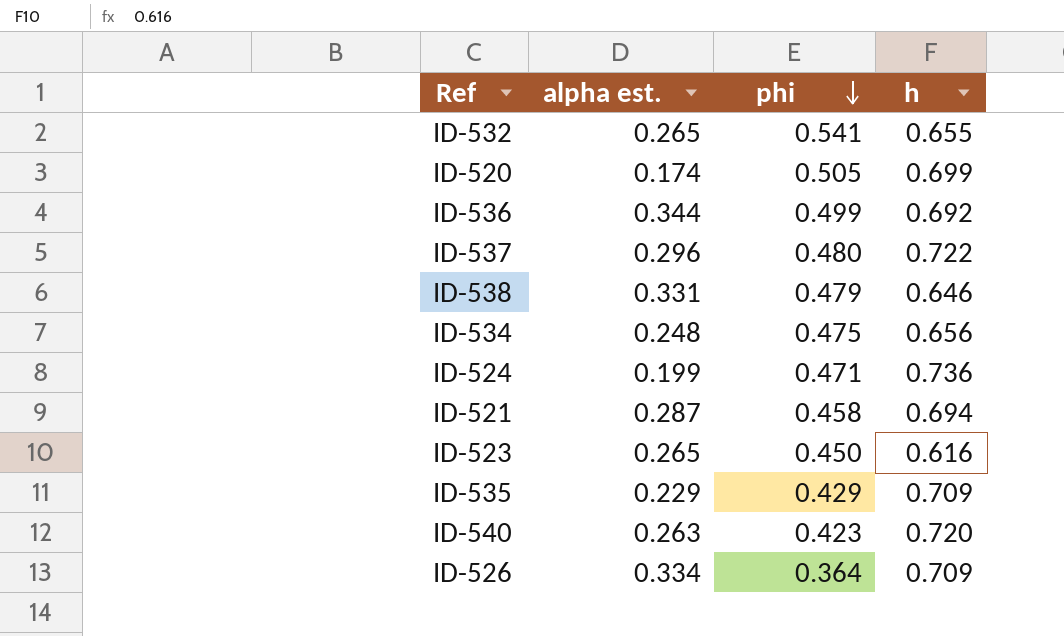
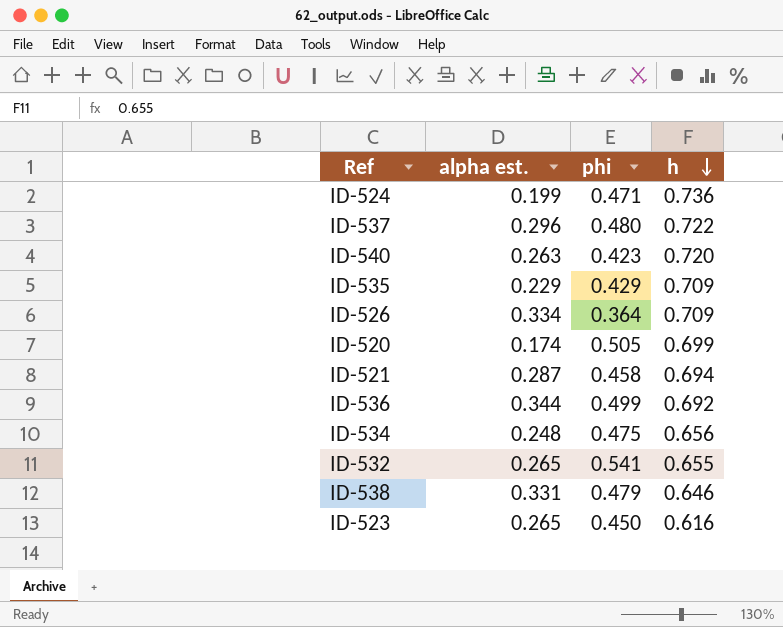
row order: phi descending -> h descending

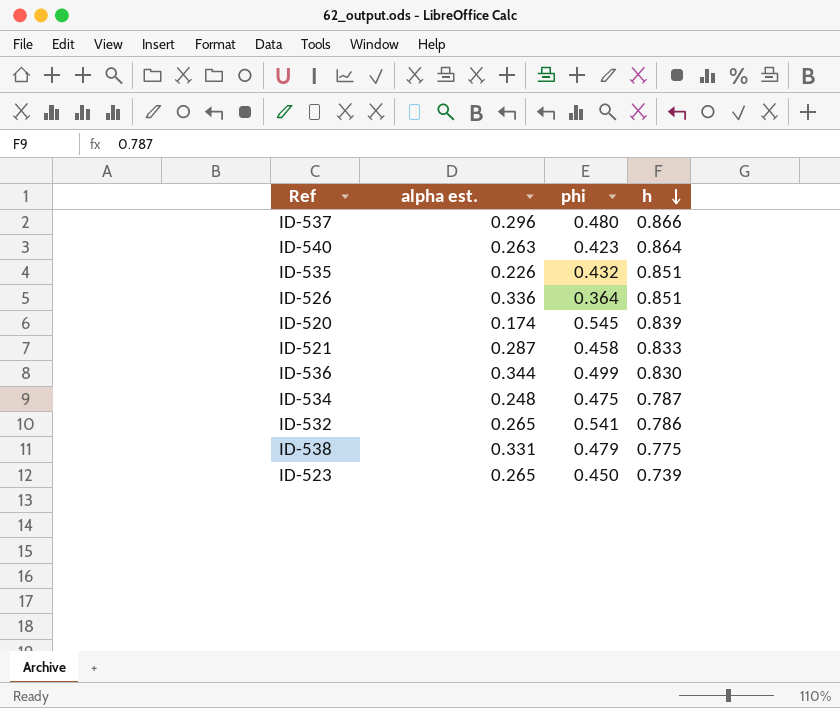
row ID-524: 0.199 | 0.471 | 0.736 -> none
ID-537 | h: 0.722 -> 0.866
ID-540 | h: 0.720 -> 0.864
ID-535 | alpha est.: 0.229 -> 0.226
ID-535 | phi: 0.429 -> 0.432
ID-535 | h: 0.709 -> 0.851
ID-526 | alpha est.: 0.334 -> 0.336
ID-526 | h: 0.709 -> 0.851
ID-520 | phi: 0.505 -> 0.545
ID-520 | h: 0.699 -> 0.839
ID-521 | h: 0.694 -> 0.833
ID-536 | h: 0.692 -> 0.830
ID-534 | h: 0.656 -> 0.787
ID-532 | h: 0.655 -> 0.786
ID-538 | h: 0.646 -> 0.775
ID-523 | h: 0.616 -> 0.739

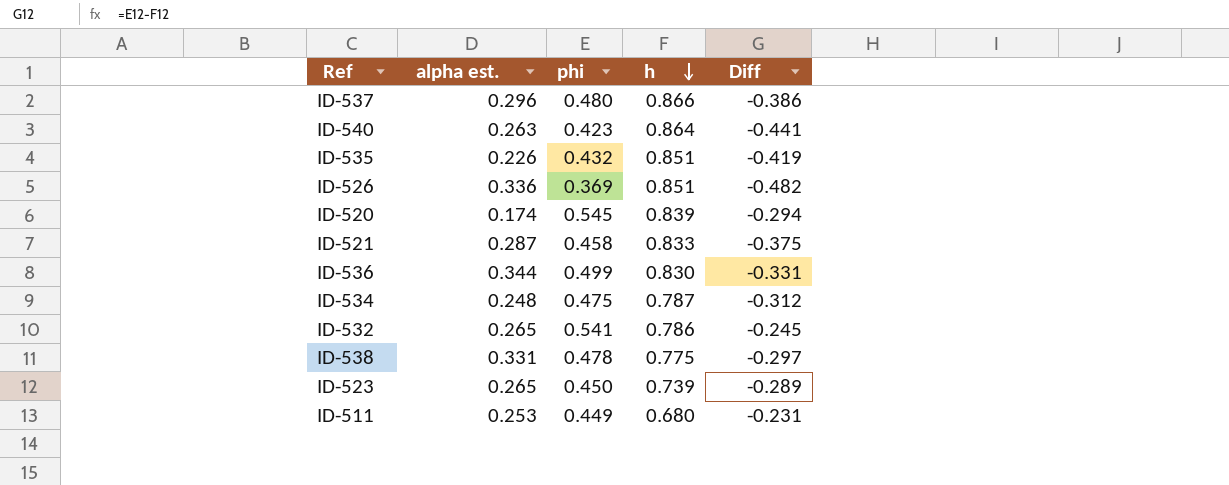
column Diff | formula: none -> [phi] - [h]
ID-526 | phi: 0.364 -> 0.369
ID-538 | phi: 0.479 -> 0.478
row ID-511: none -> 0.253 | 0.449 | 0.680 | -0.231

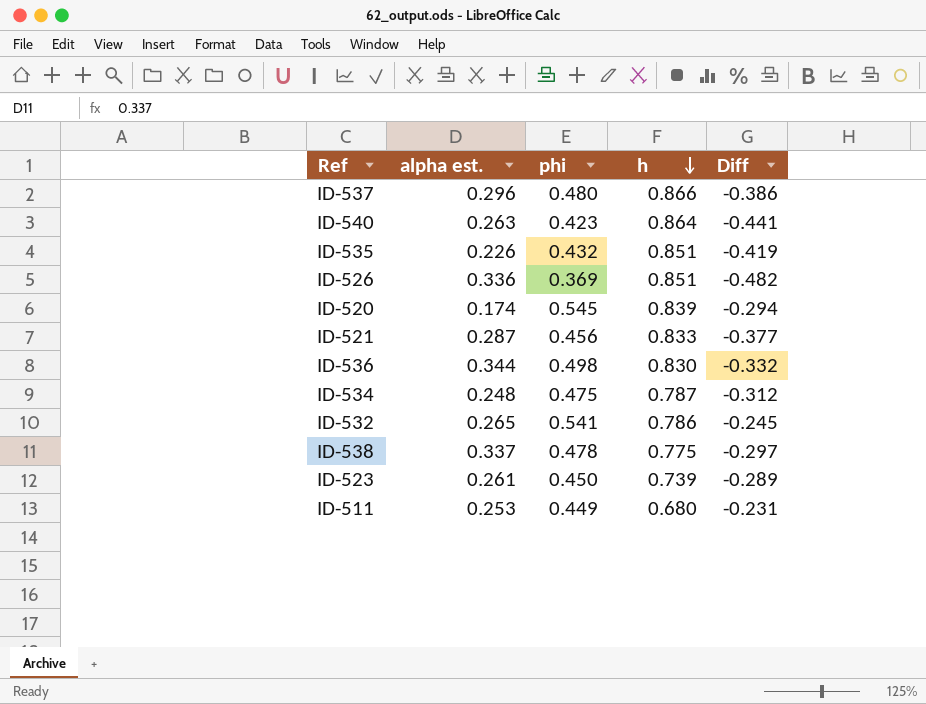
ID-521 | phi: 0.458 -> 0.456
ID-521 | Diff: -0.375 -> -0.377
ID-536 | phi: 0.499 -> 0.498
ID-536 | Diff: -0.331 -> -0.332
ID-538 | alpha est.: 0.331 -> 0.337
ID-523 | alpha est.: 0.265 -> 0.261

